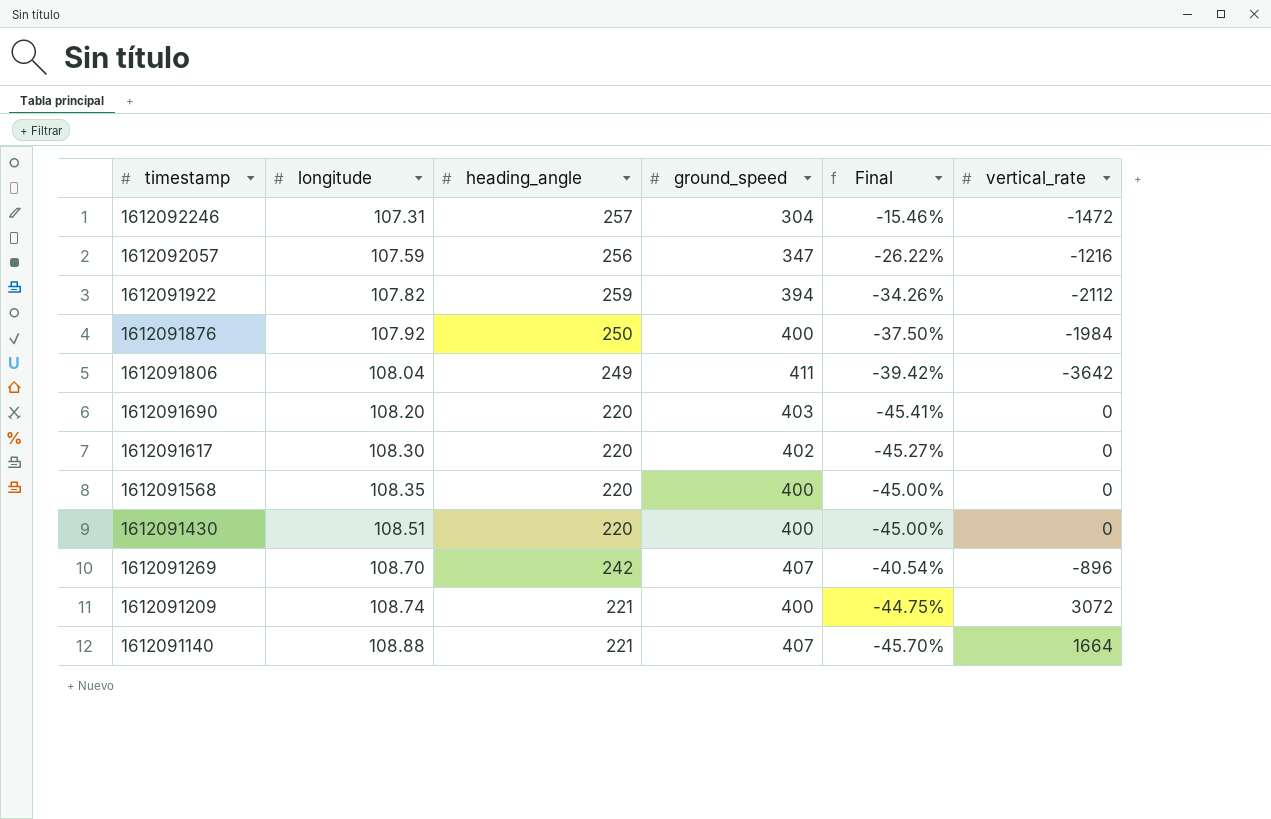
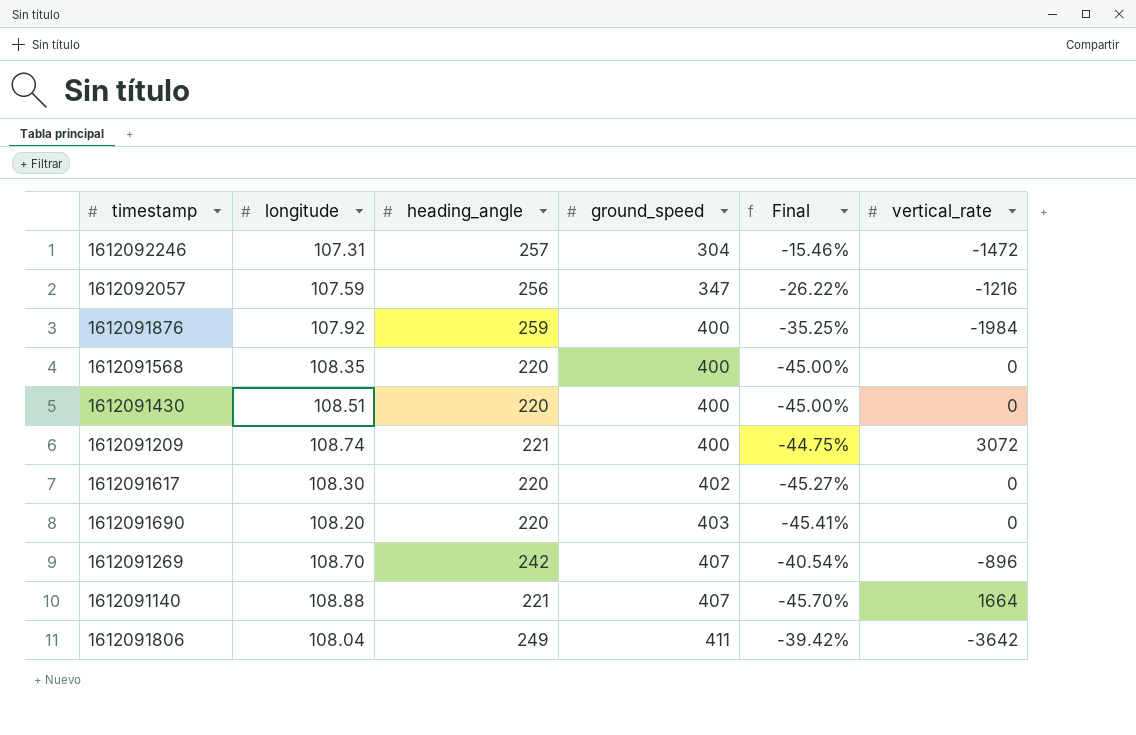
row order: timestamp descending -> ground_speed ascending
row 1612091922: 107.82 | 259 | 394 | -34.26% | -2112 -> none
1612091876 | heading_angle: 250 -> 259
1612091876 | Final: -37.50% -> -35.25%

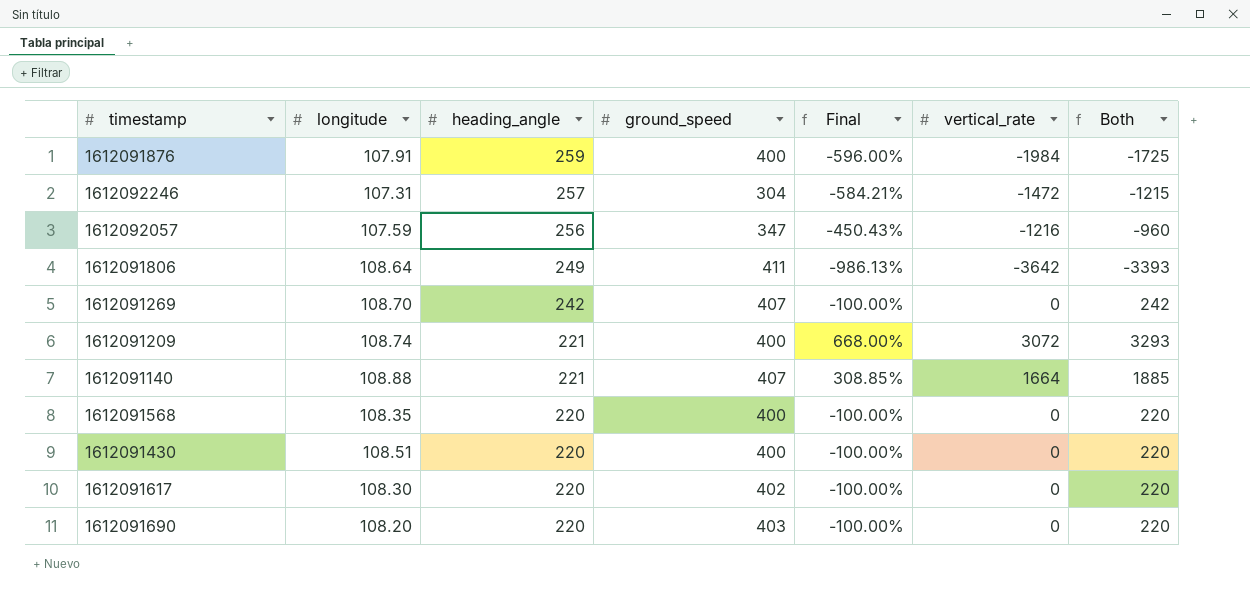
row order: ground_speed ascending -> heading_angle descending
column Final | formula: ([heading_angle] - [ground_speed]) / [ground_speed] -> ([vertical_rate] - [ground_speed]) / [ground_speed]
column Both | formula: none -> [heading_angle] + [vertical_rate]
1612091876 | longitude: 107.92 -> 107.91
1612091806 | longitude: 108.04 -> 108.64
1612091269 | vertical_rate: -896 -> 0

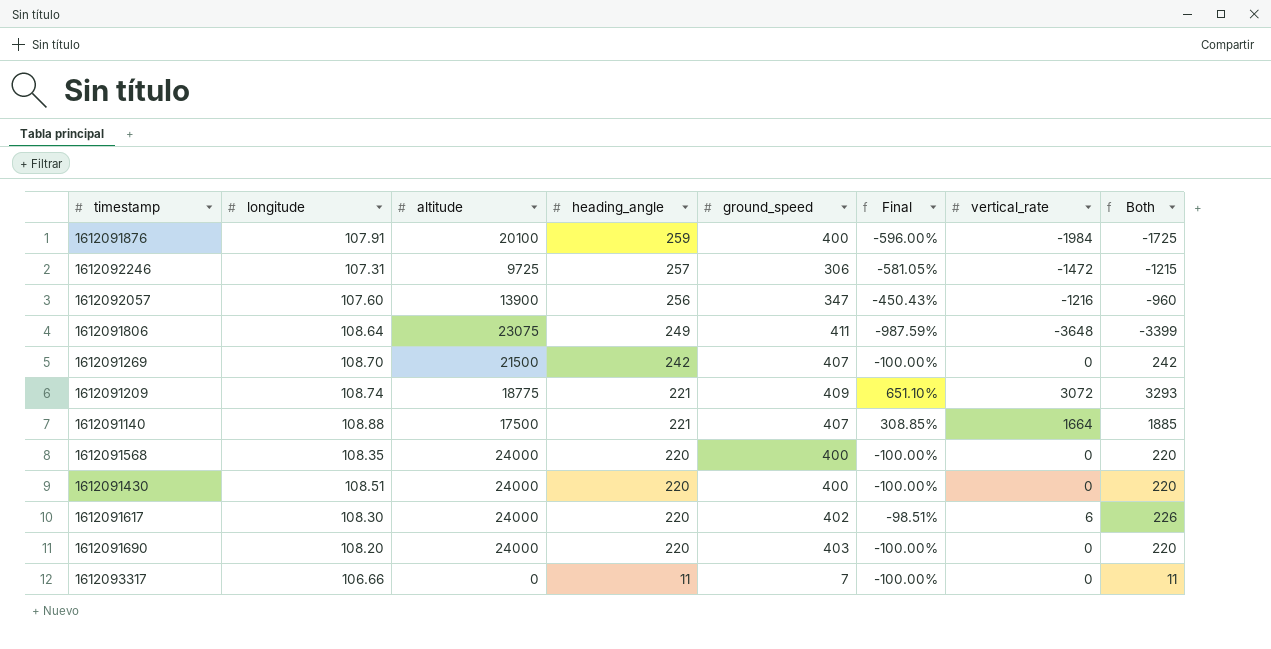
column altitude | position: none -> 3
1612092246 | ground_speed: 304 -> 306
1612092246 | Final: -584.21% -> -581.05%
1612092057 | longitude: 107.59 -> 107.60
1612091806 | Final: -986.13% -> -987.59%
1612091806 | vertical_rate: -3642 -> -3648
1612091806 | Both: -3393 -> -3399
1612091209 | ground_speed: 400 -> 409
1612091209 | Final: 668.00% -> 651.10%
1612091617 | Final: -100.00% -> -98.51%
1612091617 | vertical_rate: 0 -> 6
1612091617 | Both: 220 -> 226
row 1612093317: none -> 106.66 | 0 | 11 | 7 | -100.00% | 0 | 11

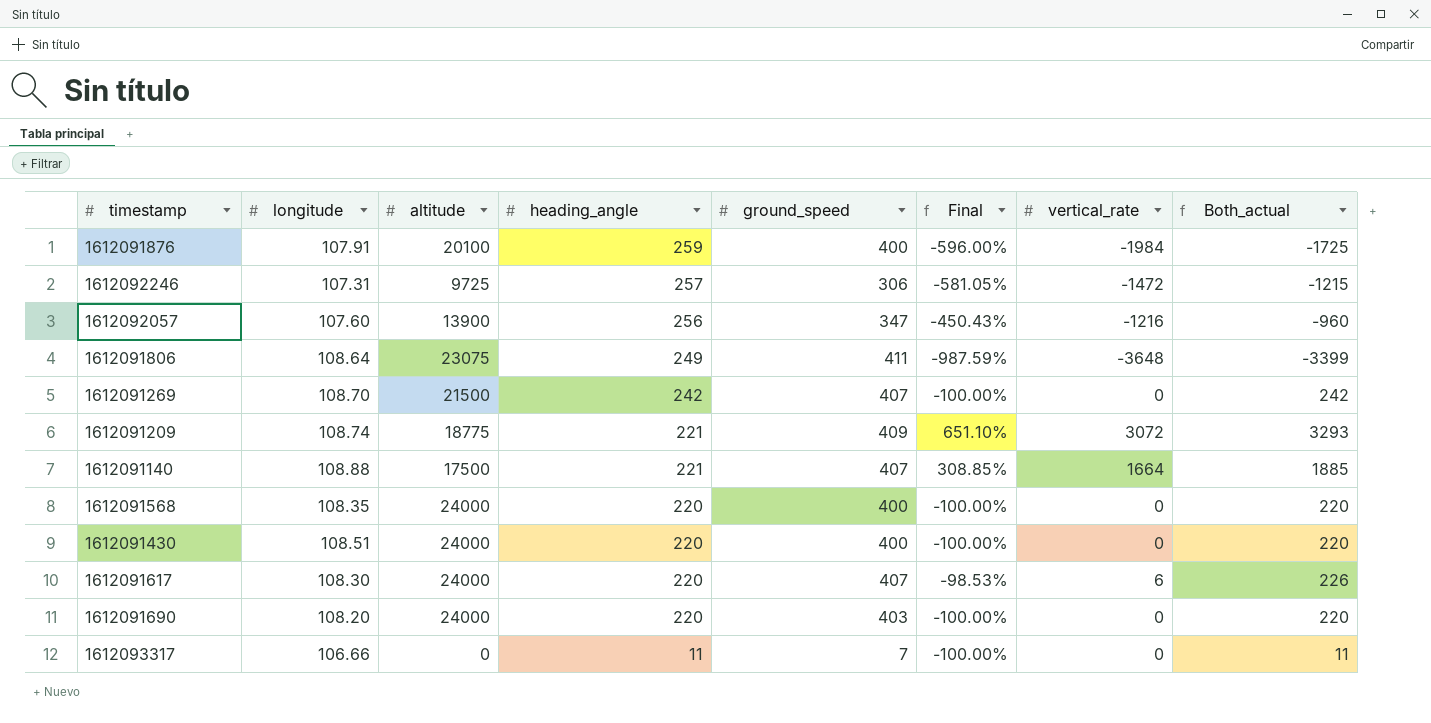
column name: Both -> Both_actual
1612091617 | ground_speed: 402 -> 407
1612091617 | Final: -98.51% -> -98.53%

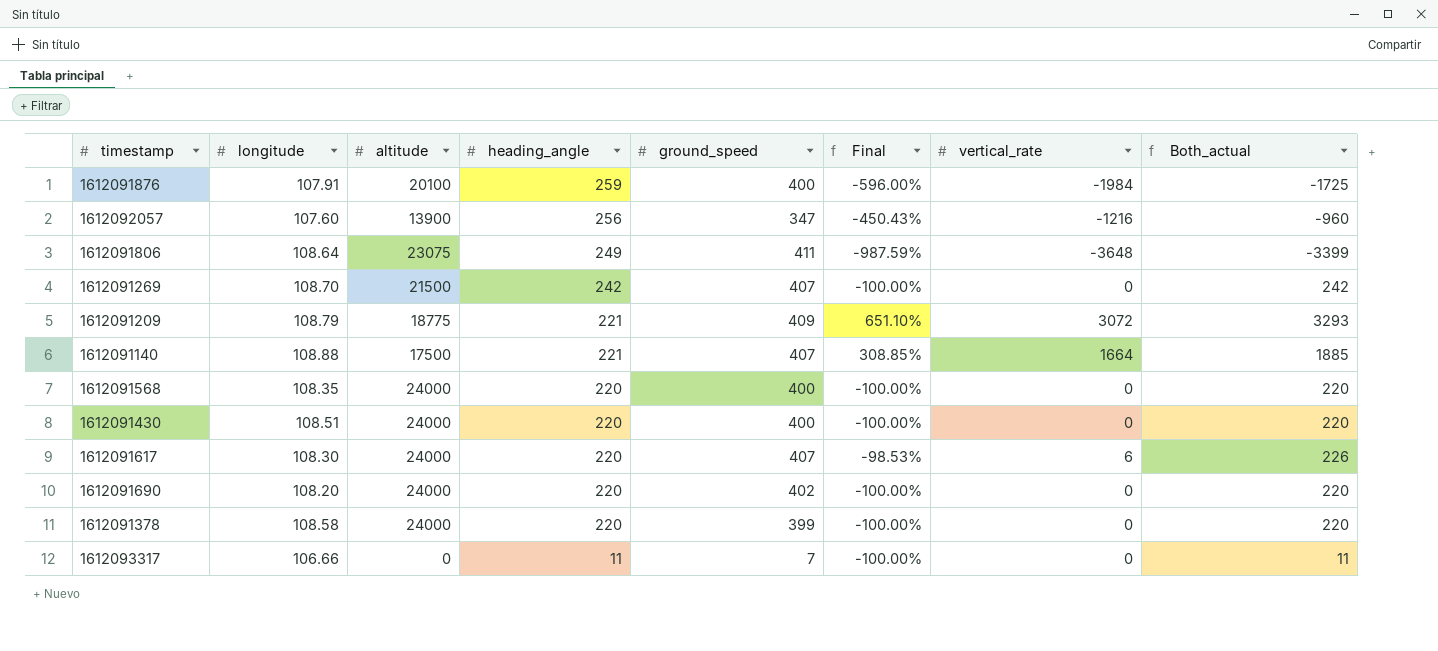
row 1612092246: 107.31 | 9725 | 257 | 306 | -581.05% | -1472 | -1215 -> none
1612091209 | longitude: 108.74 -> 108.79
1612091690 | ground_speed: 403 -> 402
row 1612091378: none -> 108.58 | 24000 | 220 | 399 | -100.00% | 0 | 220

